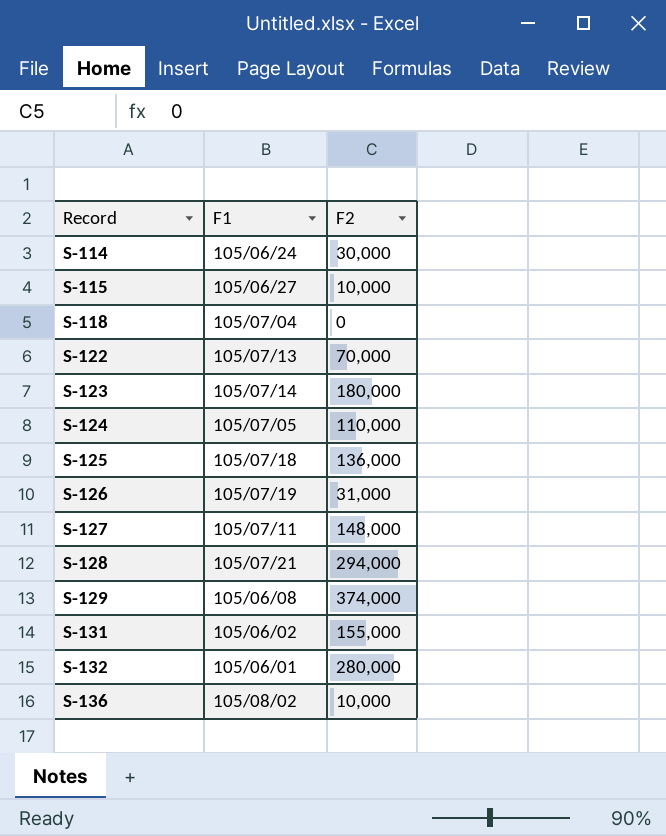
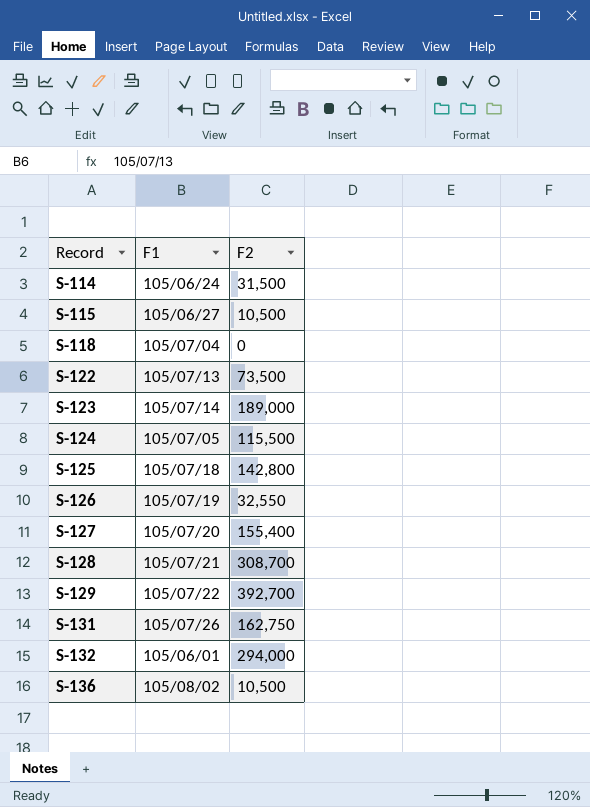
S-114 | F2: 30,000 -> 31,500
S-115 | F2: 10,000 -> 10,500
S-122 | F2: 70,000 -> 73,500
S-123 | F2: 180,000 -> 189,000
S-124 | F2: 110,000 -> 115,500
S-125 | F2: 136,000 -> 142,800
S-126 | F2: 31,000 -> 32,550
S-127 | F1: 105/07/11 -> 105/07/20
S-127 | F2: 148,000 -> 155,400
S-128 | F2: 294,000 -> 308,700
S-129 | F1: 105/06/08 -> 105/07/22
S-129 | F2: 374,000 -> 392,700
S-131 | F1: 105/06/02 -> 105/07/26
S-131 | F2: 155,000 -> 162,750
S-132 | F2: 280,000 -> 294,000
S-136 | F2: 10,000 -> 10,500

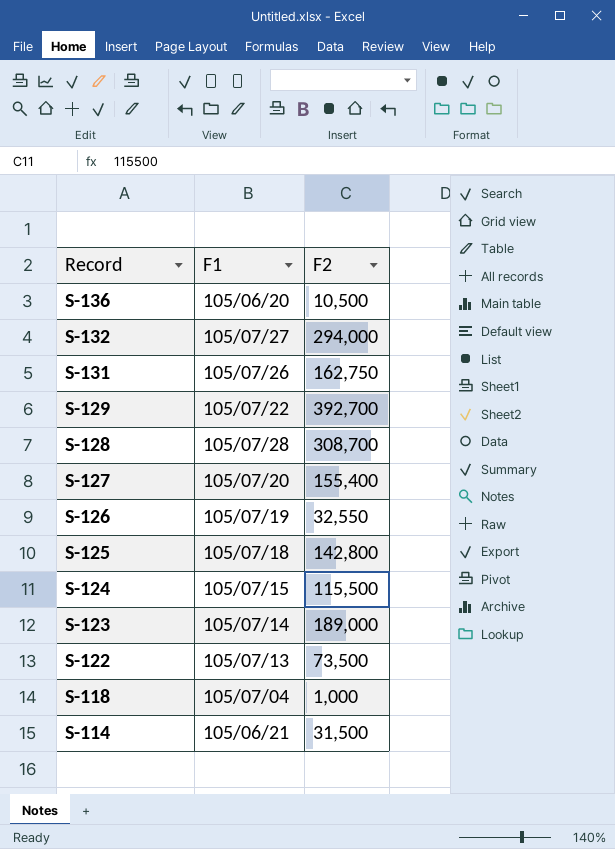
row order: Record ascending -> Record descending
row S-115: 105/06/27 | 10,500 -> none
S-136 | F1: 105/08/02 -> 105/06/20
S-132 | F1: 105/06/01 -> 105/07/27
S-128 | F1: 105/07/21 -> 105/07/28
S-124 | F1: 105/07/05 -> 105/07/15
S-118 | F2: 0 -> 1,000
S-114 | F1: 105/06/24 -> 105/06/21

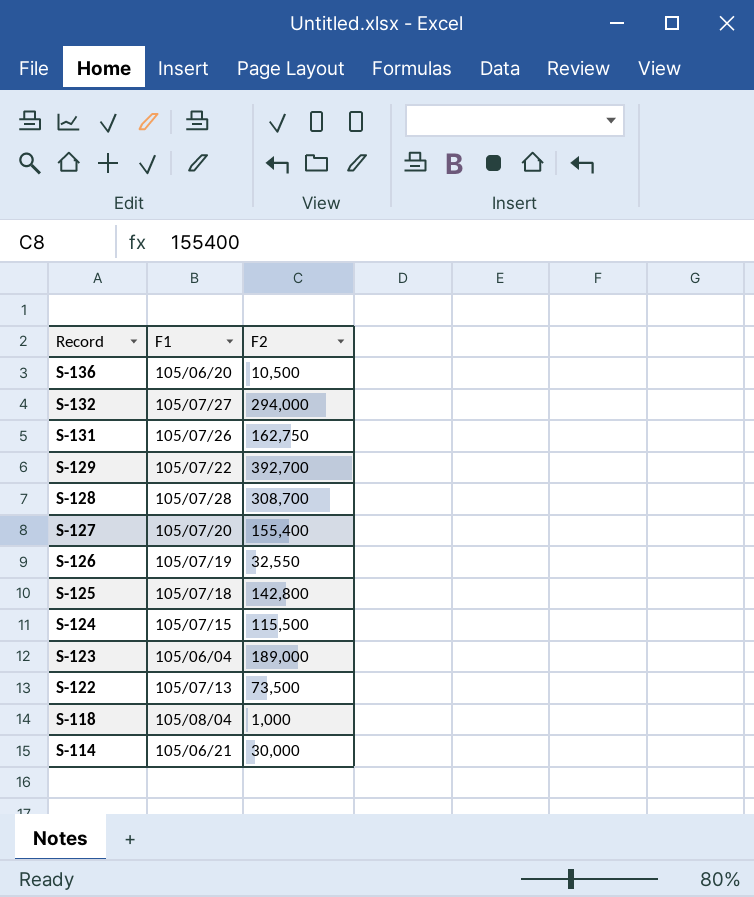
S-123 | F1: 105/07/14 -> 105/06/04
S-118 | F1: 105/07/04 -> 105/08/04
S-114 | F2: 31,500 -> 30,000

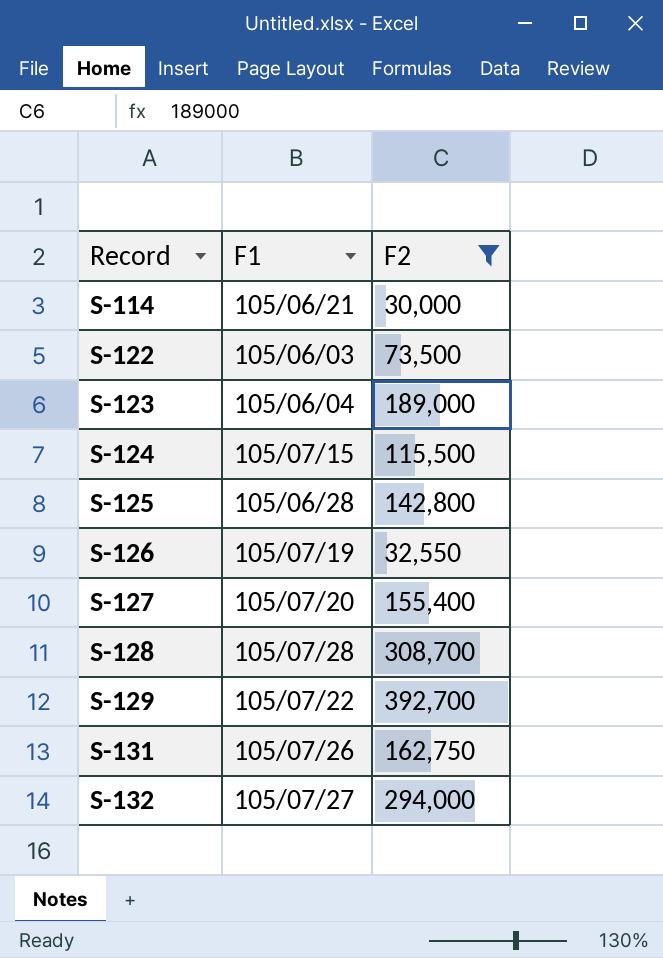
filter: none -> F2 >= 30,000
row order: Record descending -> Record ascending
S-122 | F1: 105/07/13 -> 105/06/03
S-125 | F1: 105/07/18 -> 105/06/28

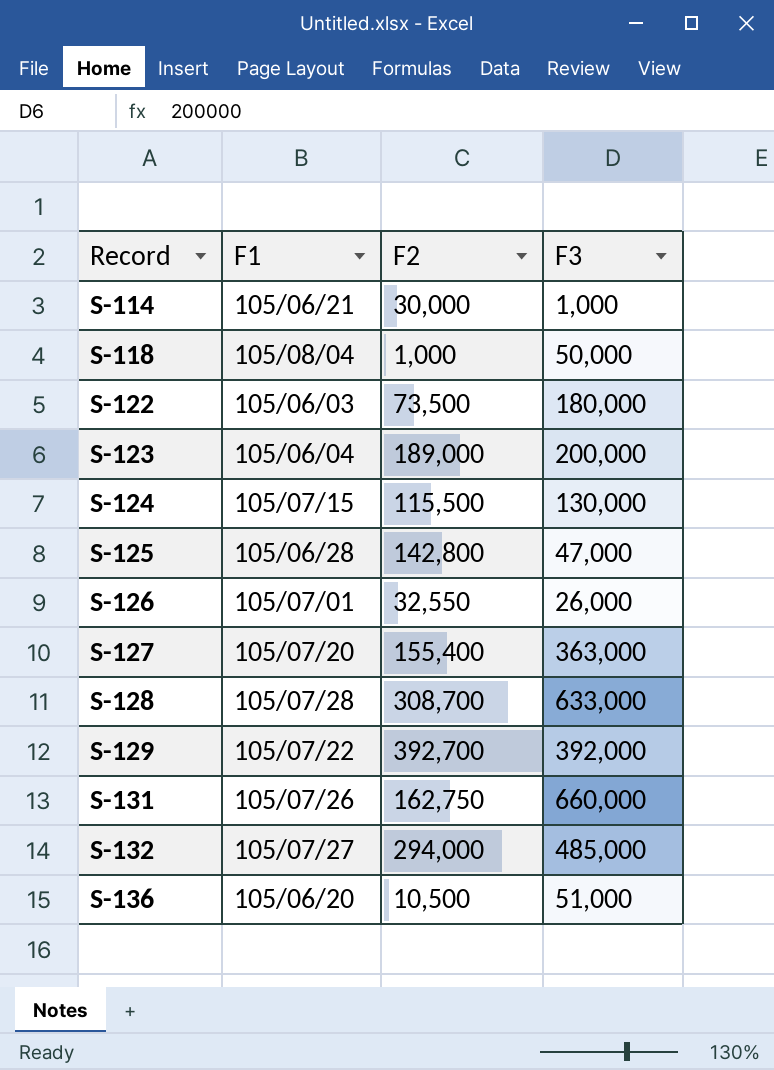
filter: F2 >= 30,000 -> none
column F3 | position: none -> 4
S-126 | F1: 105/07/19 -> 105/07/01

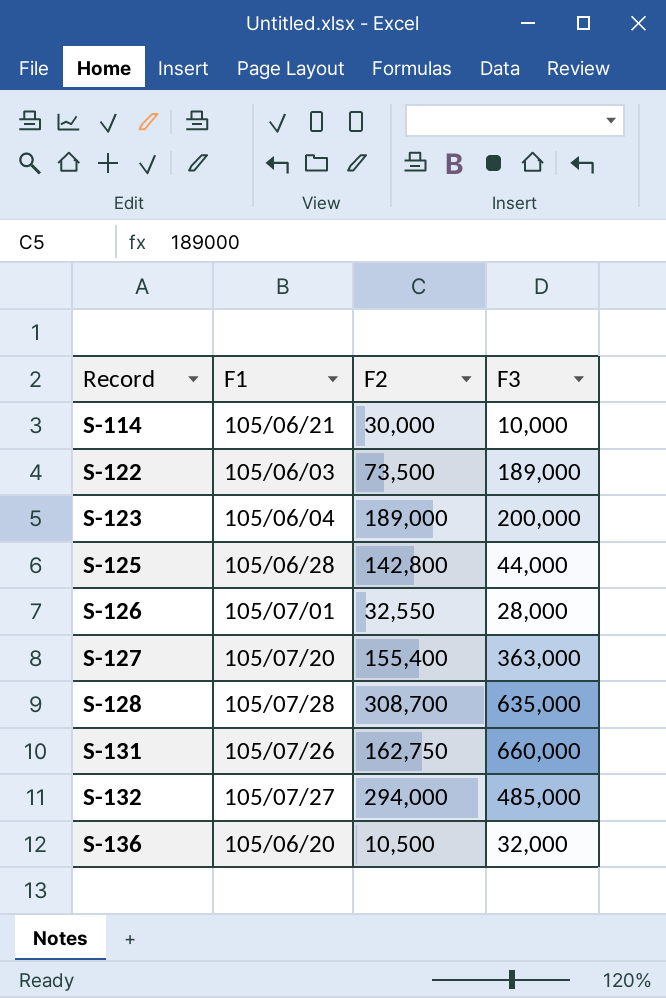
row S-118: 105/08/04 | 1,000 | 50,000 -> none
row S-124: 105/07/15 | 115,500 | 130,000 -> none
row S-129: 105/07/22 | 392,700 | 392,000 -> none
S-114 | F3: 1,000 -> 10,000
S-122 | F3: 180,000 -> 189,000
S-125 | F3: 47,000 -> 44,000
S-126 | F3: 26,000 -> 28,000
S-128 | F3: 633,000 -> 635,000
S-136 | F3: 51,000 -> 32,000

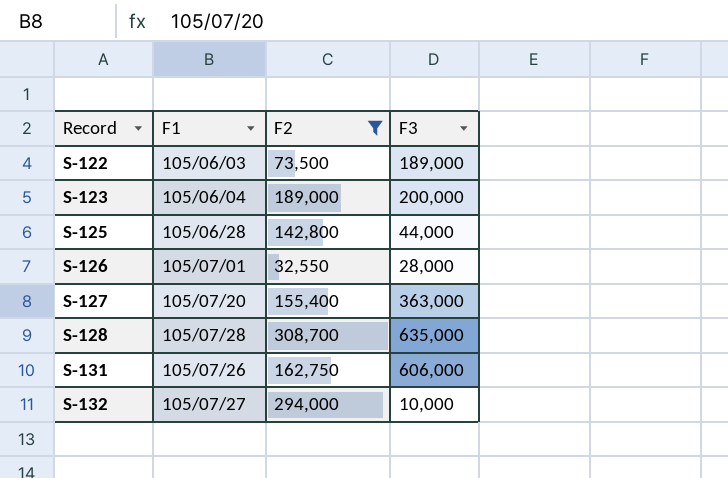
filter: none -> F2 >= 32,550
S-131 | F3: 660,000 -> 606,000
S-132 | F3: 485,000 -> 10,000

